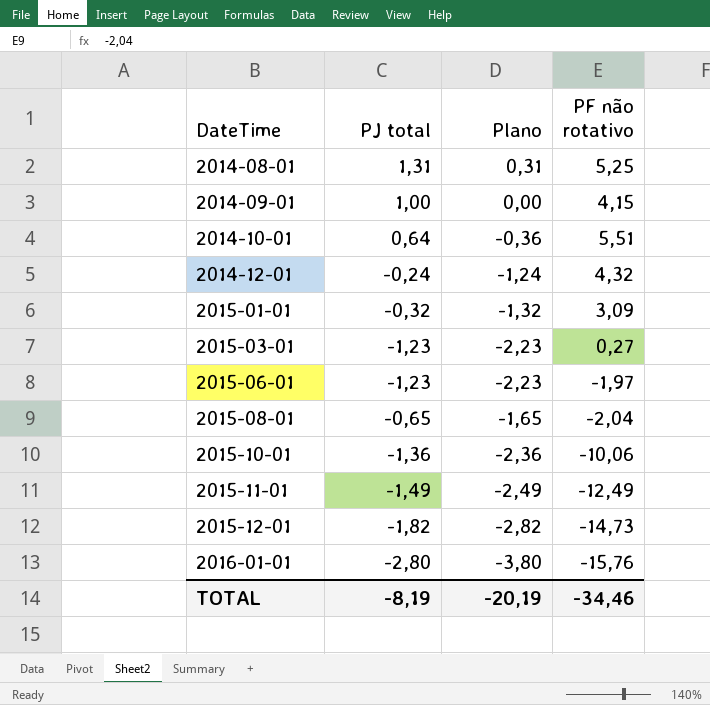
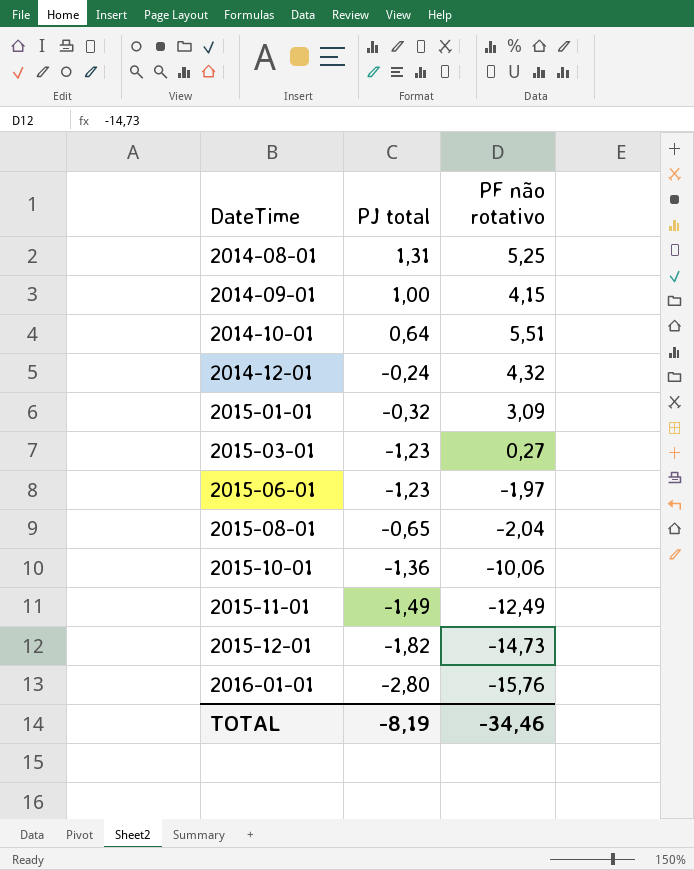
column Plano | formula: [PJ total] - 1 -> none

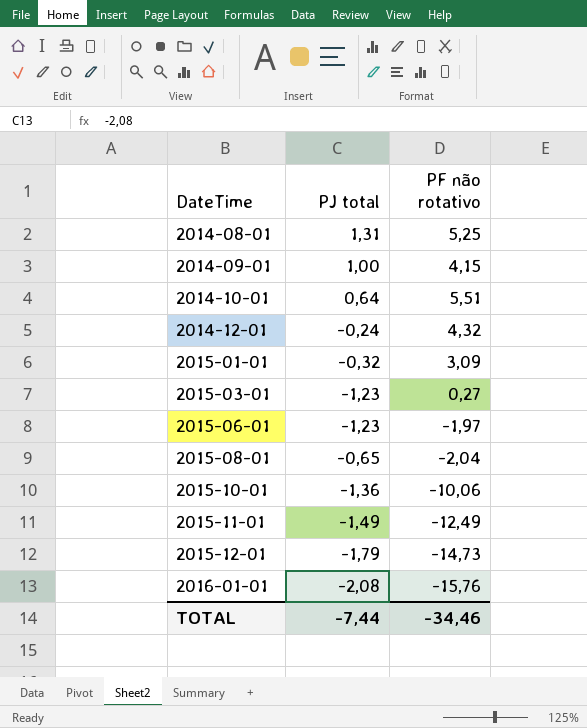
2015-12-01 | PJ total: -1,82 -> -1,79
2016-01-01 | PJ total: -2,80 -> -2,08
TOTAL | PJ total: -8,19 -> -7,44

